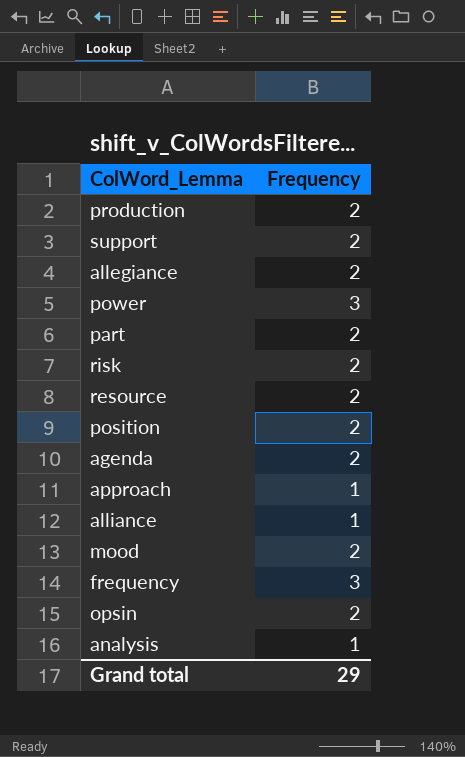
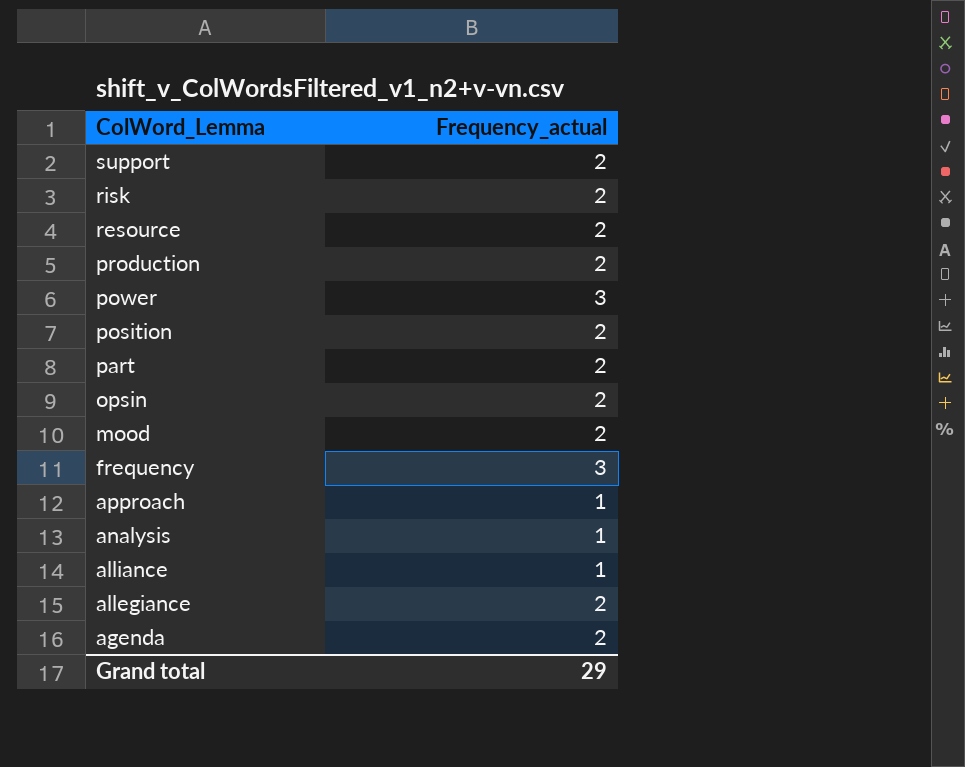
row order: none -> ColWord_Lemma descending
column name: Frequency -> Frequency_actual

